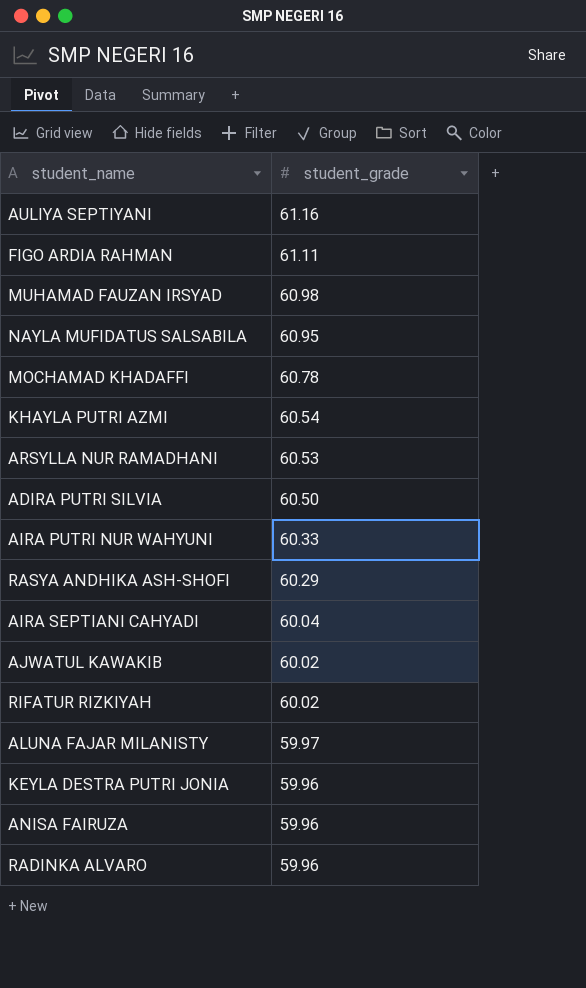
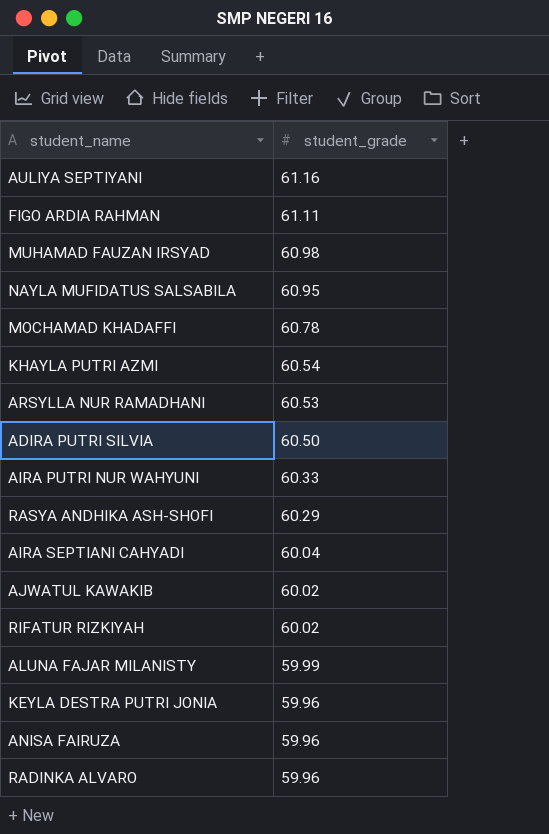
ALUNA FAJAR MILANISTY | student_grade: 59.97 -> 59.99

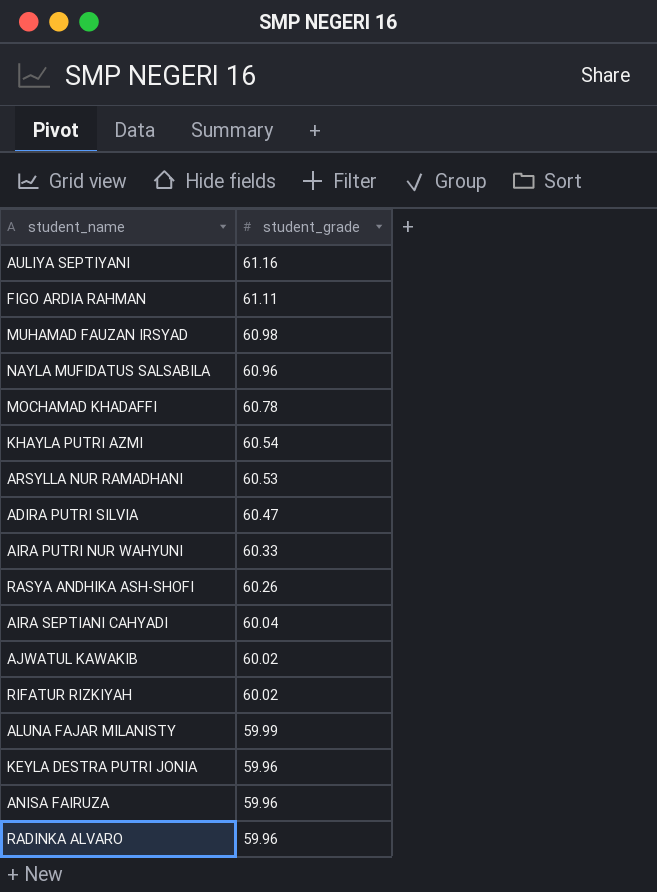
NAYLA MUFIDATUS SALSABILA | student_grade: 60.95 -> 60.96
ADIRA PUTRI SILVIA | student_grade: 60.50 -> 60.47
RASYA ANDHIKA ASH-SHOFI | student_grade: 60.29 -> 60.26

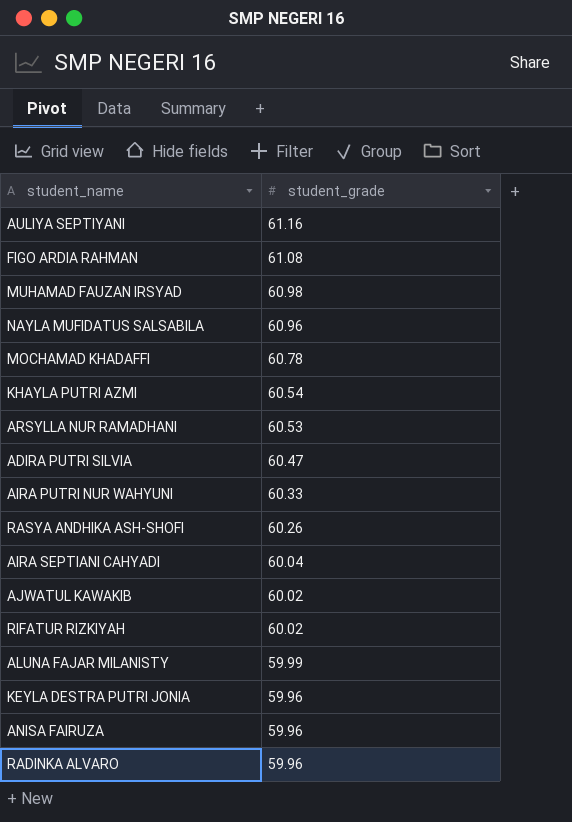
FIGO ARDIA RAHMAN | student_grade: 61.11 -> 61.08

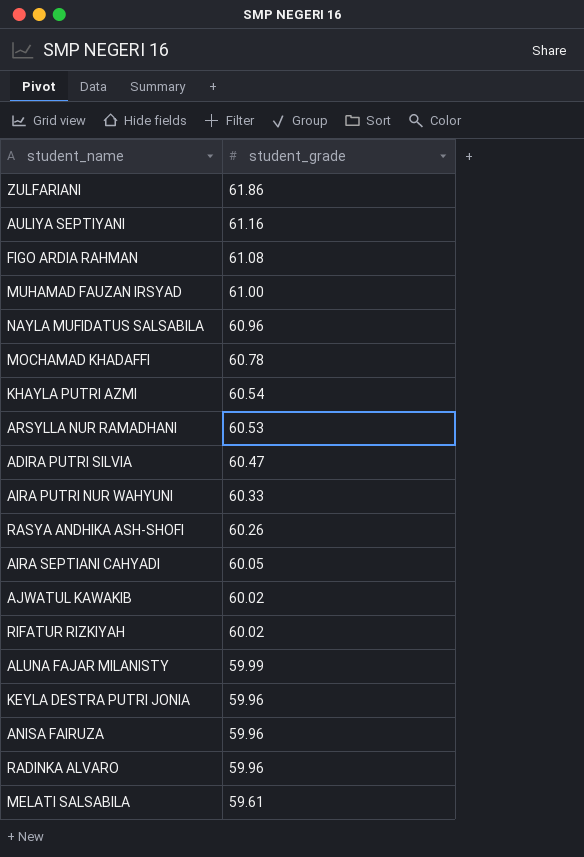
row ZULFARIANI: none -> 61.86
MUHAMAD FAUZAN IRSYAD | student_grade: 60.98 -> 61.00
AIRA SEPTIANI CAHYADI | student_grade: 60.04 -> 60.05
row MELATI SALSABILA: none -> 59.61

